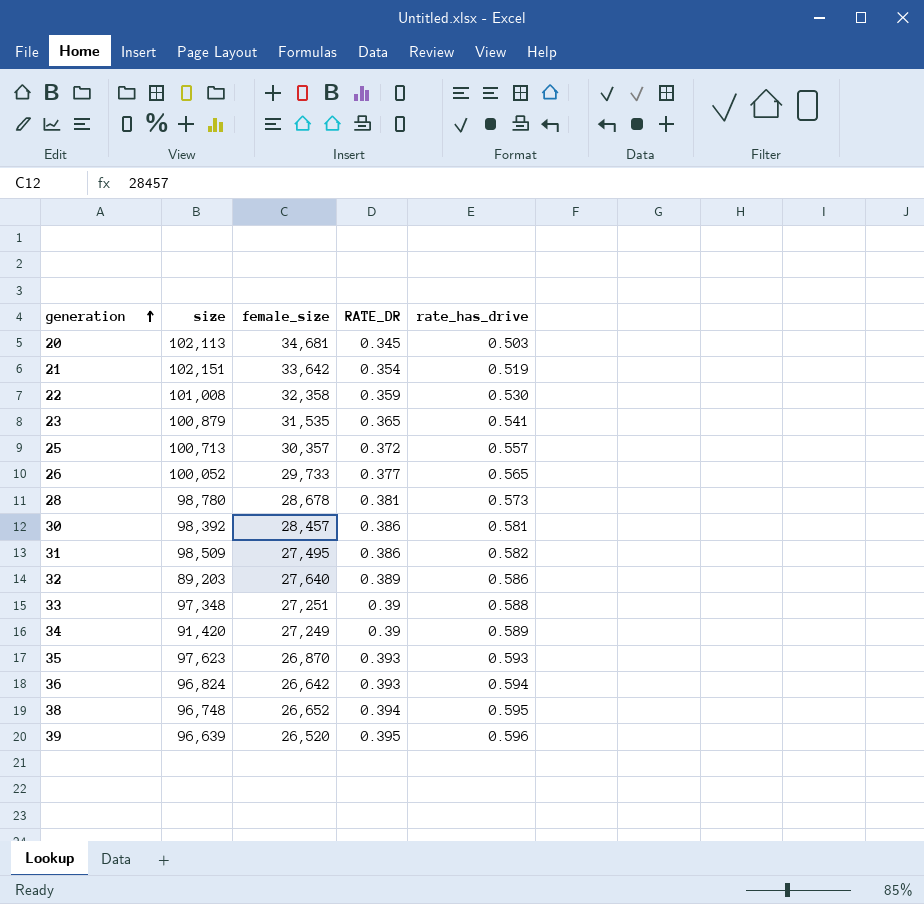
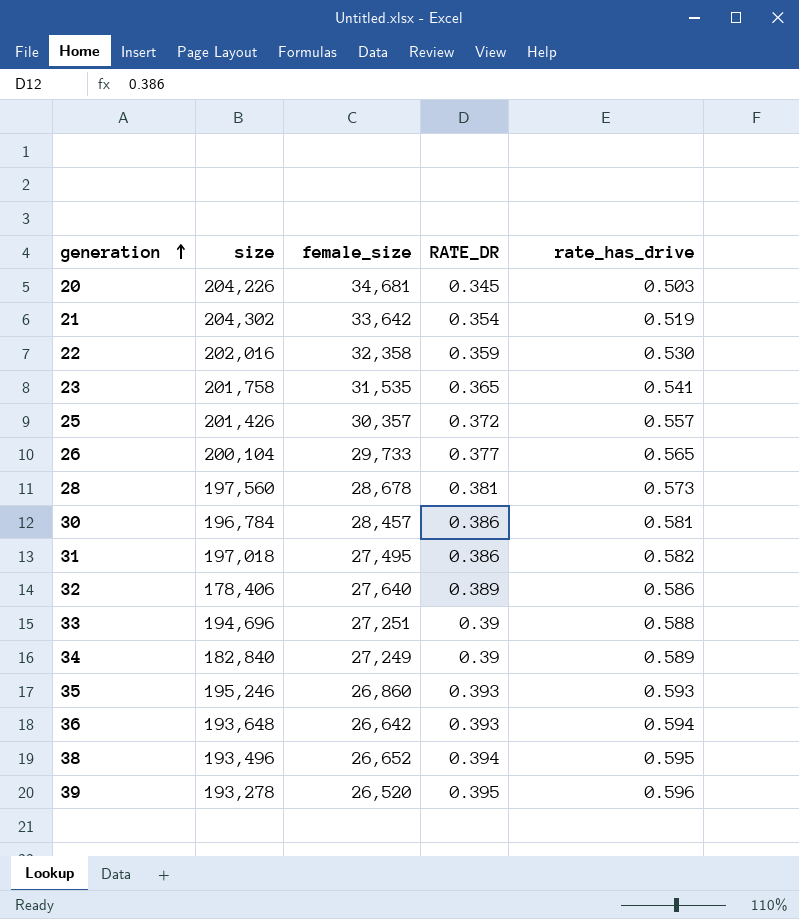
20 | size: 102,113 -> 204,226
21 | size: 102,151 -> 204,302
22 | size: 101,008 -> 202,016
23 | size: 100,879 -> 201,758
25 | size: 100,713 -> 201,426
26 | size: 100,052 -> 200,104
28 | size: 98,780 -> 197,560
30 | size: 98,392 -> 196,784
31 | size: 98,509 -> 197,018
32 | size: 89,203 -> 178,406
33 | size: 97,348 -> 194,696
34 | size: 91,420 -> 182,840
35 | size: 97,623 -> 195,246
35 | female_size: 26,870 -> 26,860
36 | size: 96,824 -> 193,648
38 | size: 96,748 -> 193,496
39 | size: 96,639 -> 193,278

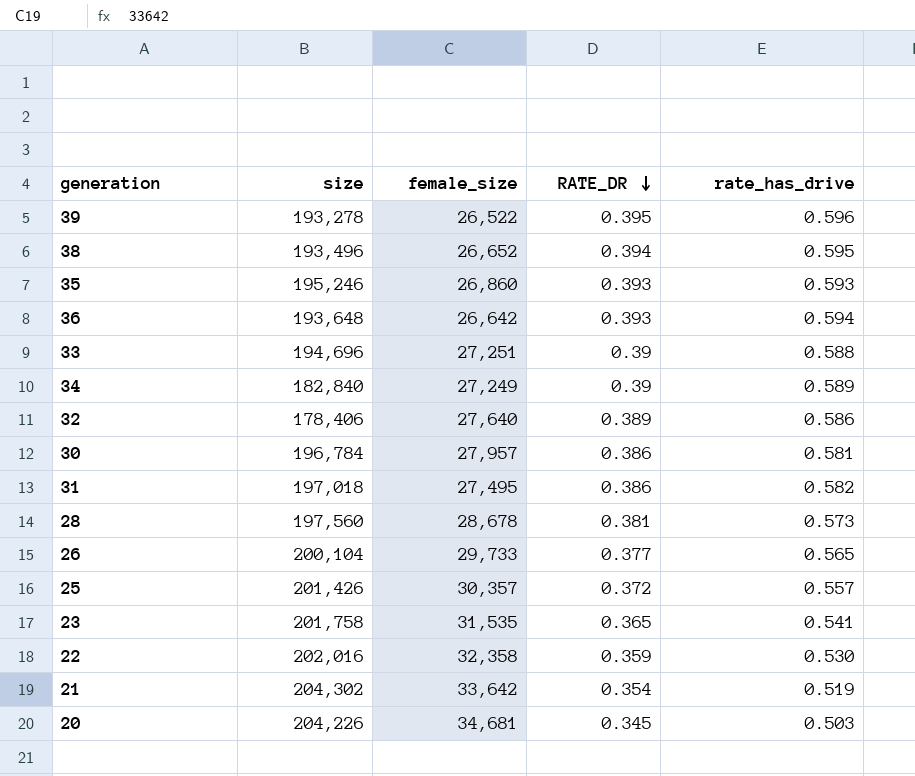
row order: generation ascending -> RATE_DR descending
39 | female_size: 26,520 -> 26,522
30 | female_size: 28,457 -> 27,957

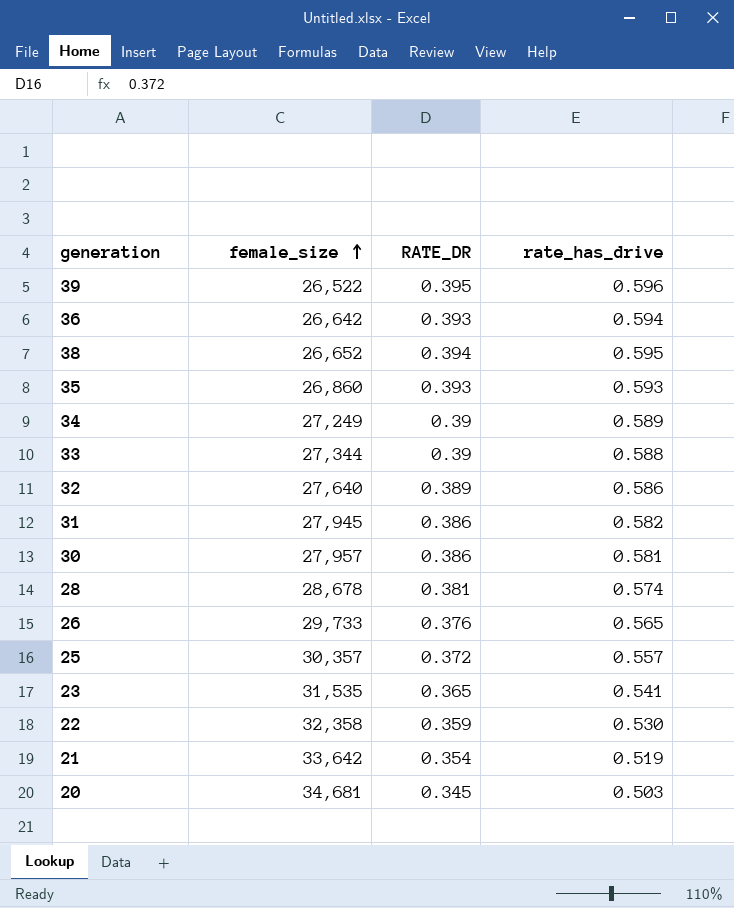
row order: RATE_DR descending -> female_size ascending
column size | position: 2 -> none
33 | female_size: 27,251 -> 27,344
31 | female_size: 27,495 -> 27,945
28 | rate_has_drive: 0.573 -> 0.574
26 | RATE_DR: 0.377 -> 0.376

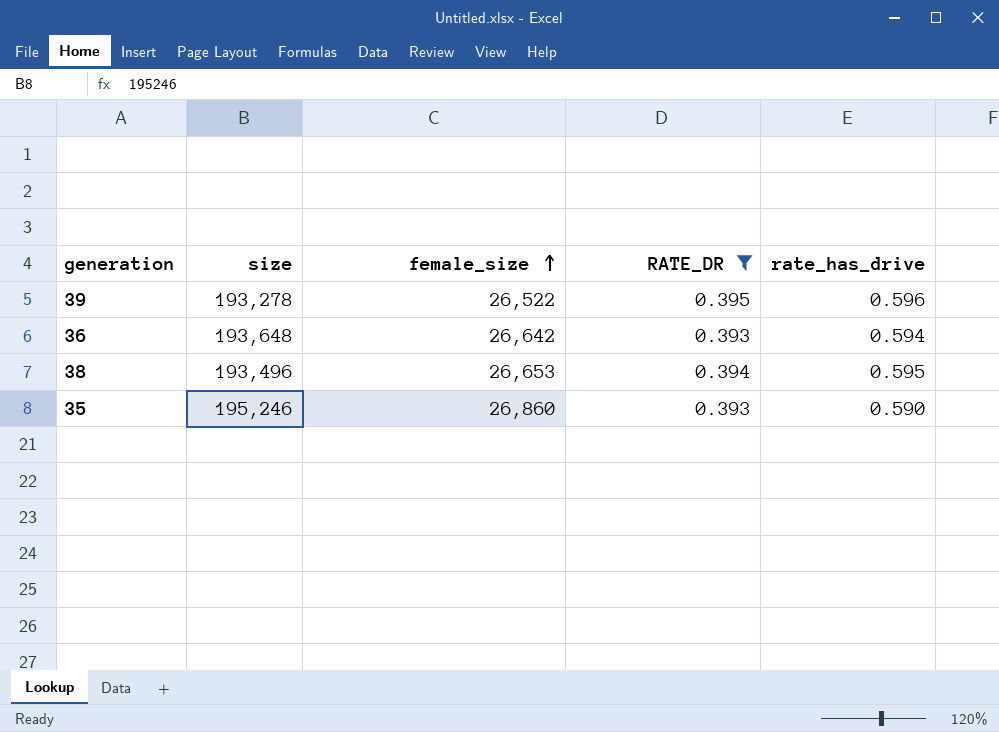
filter: none -> RATE_DR >= 0.393
column size | position: none -> 2
38 | female_size: 26,652 -> 26,653
35 | rate_has_drive: 0.593 -> 0.590

